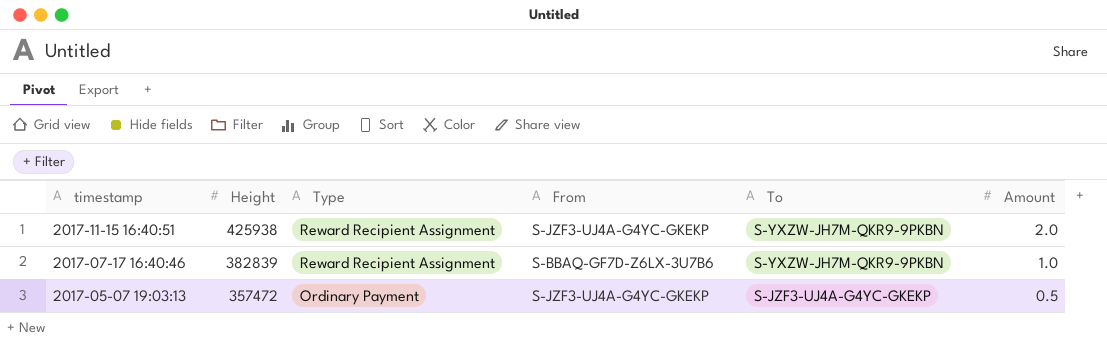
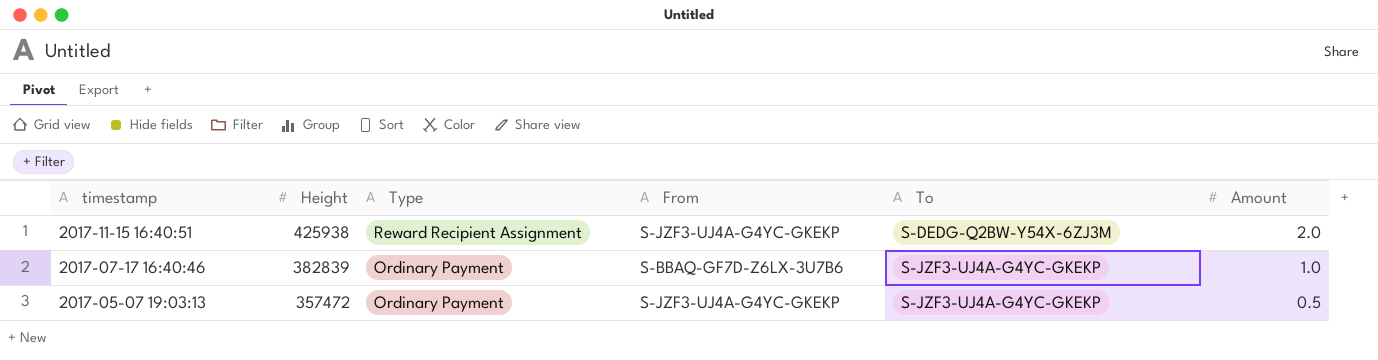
2017-11-15 16:40:51 | To: S-YXZW-JH7M-QKR9-9PKBN -> S-DEDG-Q2BW-Y54X-6ZJ3M
2017-07-17 16:40:46 | Type: Reward Recipient Assignment -> Ordinary Payment
2017-07-17 16:40:46 | To: S-YXZW-JH7M-QKR9-9PKBN -> S-JZF3-UJ4A-G4YC-GKEKP

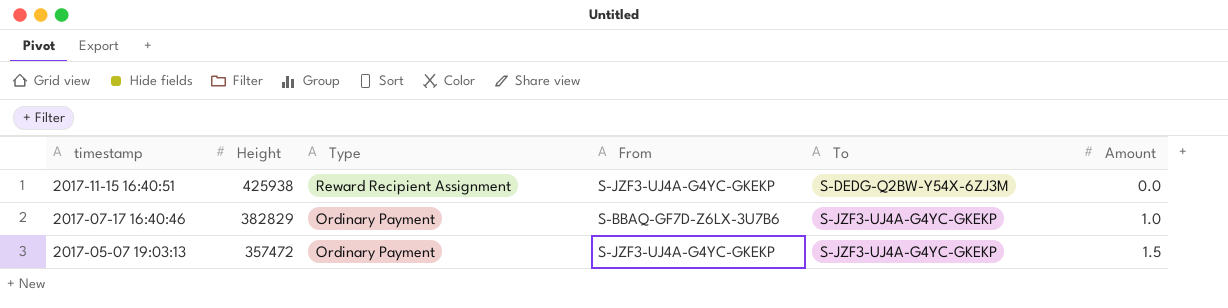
2017-11-15 16:40:51 | Amount: 2.0 -> 0.0
2017-07-17 16:40:46 | Height: 382839 -> 382829
2017-05-07 19:03:13 | Amount: 0.5 -> 1.5

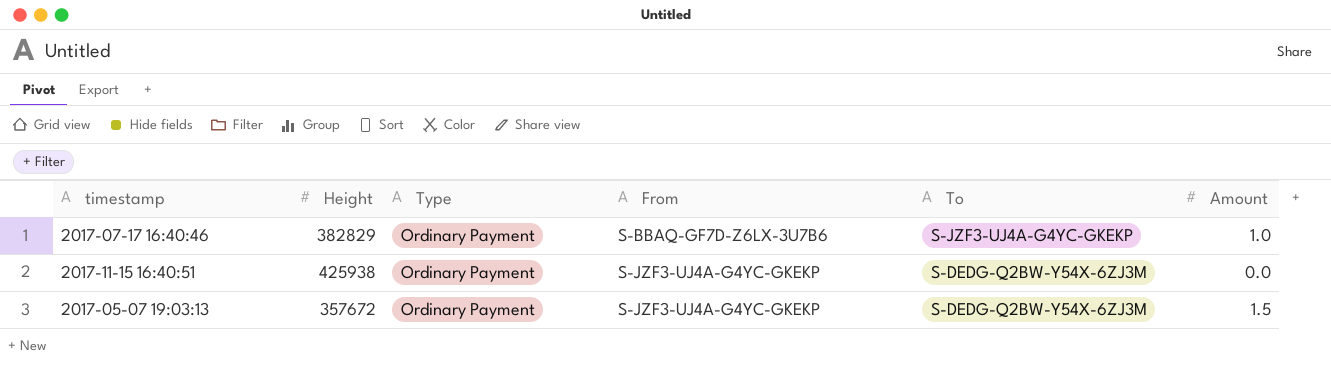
row order: timestamp descending -> From ascending
2017-11-15 16:40:51 | Type: Reward Recipient Assignment -> Ordinary Payment
2017-05-07 19:03:13 | Height: 357472 -> 357672
2017-05-07 19:03:13 | To: S-JZF3-UJ4A-G4YC-GKEKP -> S-DEDG-Q2BW-Y54X-6ZJ3M

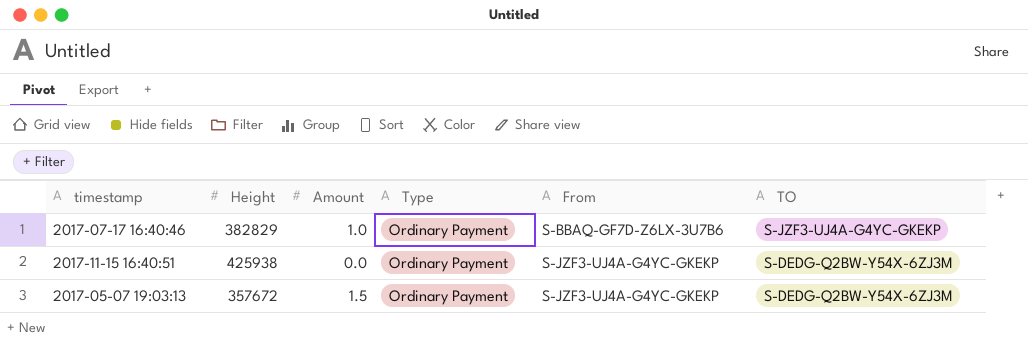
column Amount | position: 6 -> 3
column name: To -> TO

